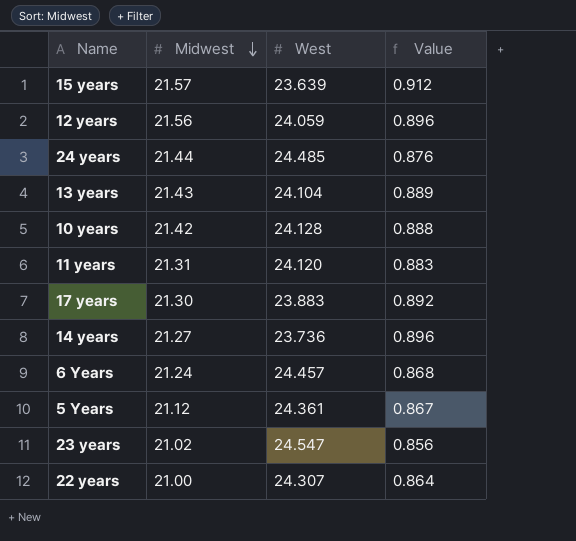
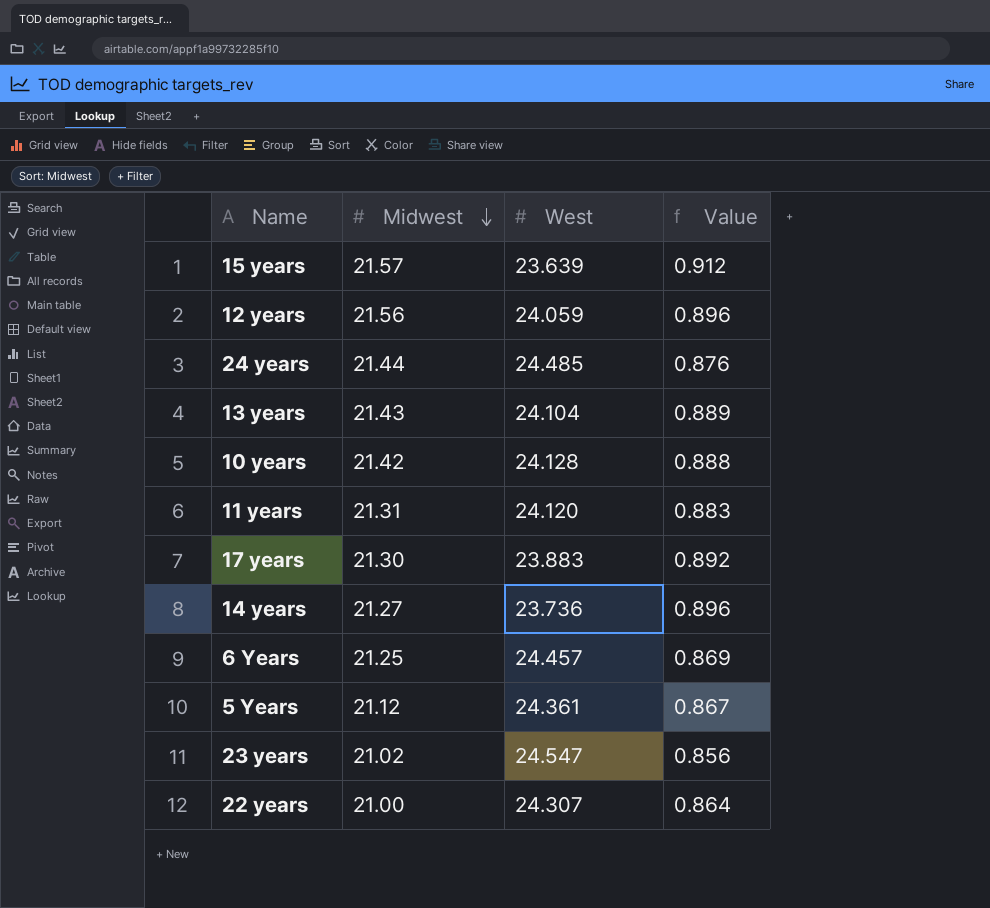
6 Years | Midwest: 21.24 -> 21.25
6 Years | Value: 0.868 -> 0.869

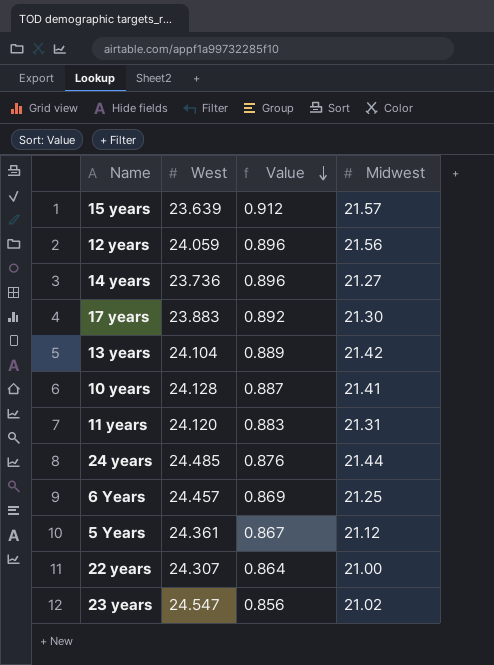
row order: Midwest descending -> Value descending
column Midwest | position: 2 -> 4
13 years | Midwest: 21.43 -> 21.42
10 years | Value: 0.888 -> 0.887
10 years | Midwest: 21.42 -> 21.41

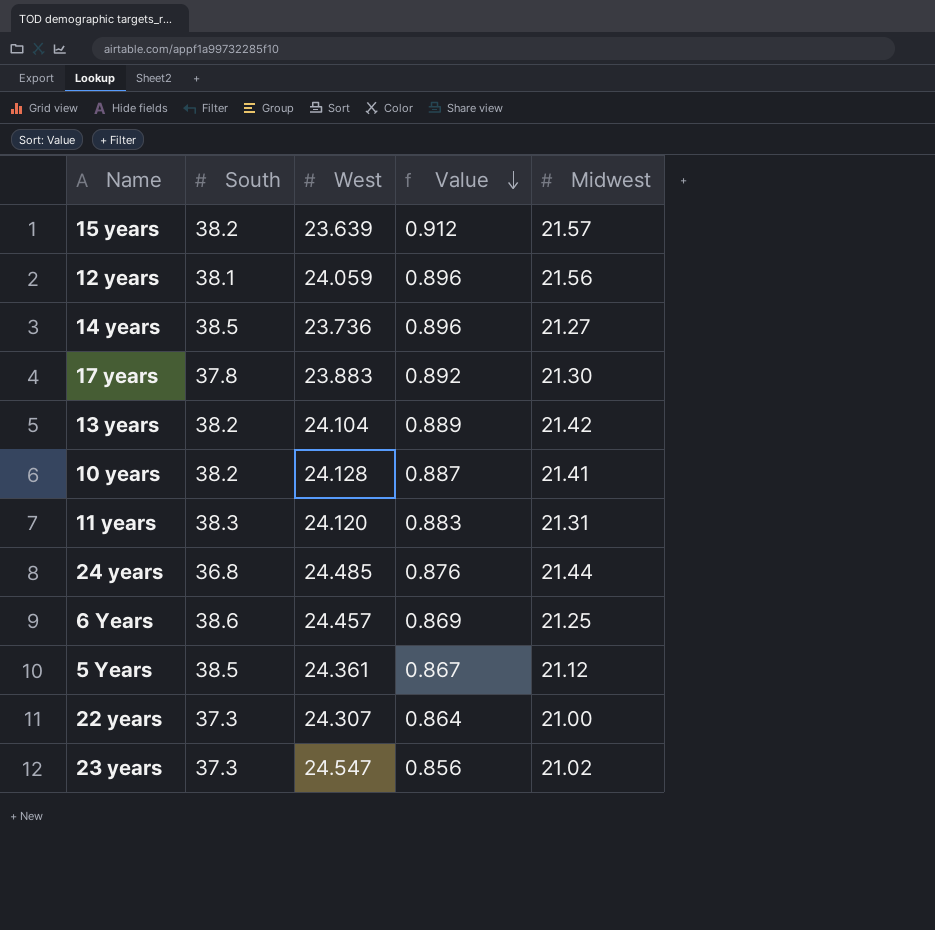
column South | position: none -> 2

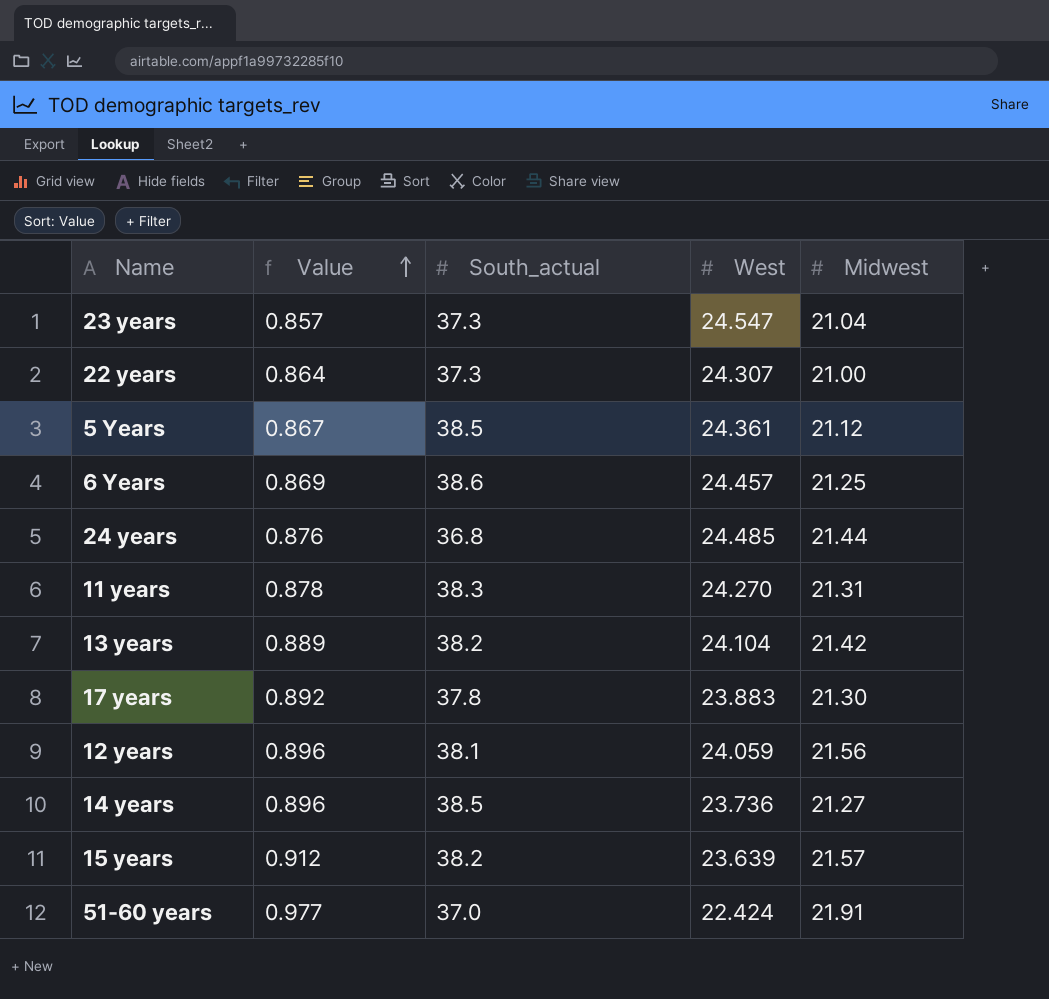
row order: Value descending -> Value ascending
column Value | position: 4 -> 2
column name: South -> South_actual
row 10 years: 38.2 | 24.128 | 0.887 | 21.41 -> none
23 years | Value: 0.856 -> 0.857
23 years | Midwest: 21.02 -> 21.04
11 years | Value: 0.883 -> 0.878
11 years | West: 24.120 -> 24.270
row 51-60 years: none -> 0.977 | 37.0 | 22.424 | 21.91

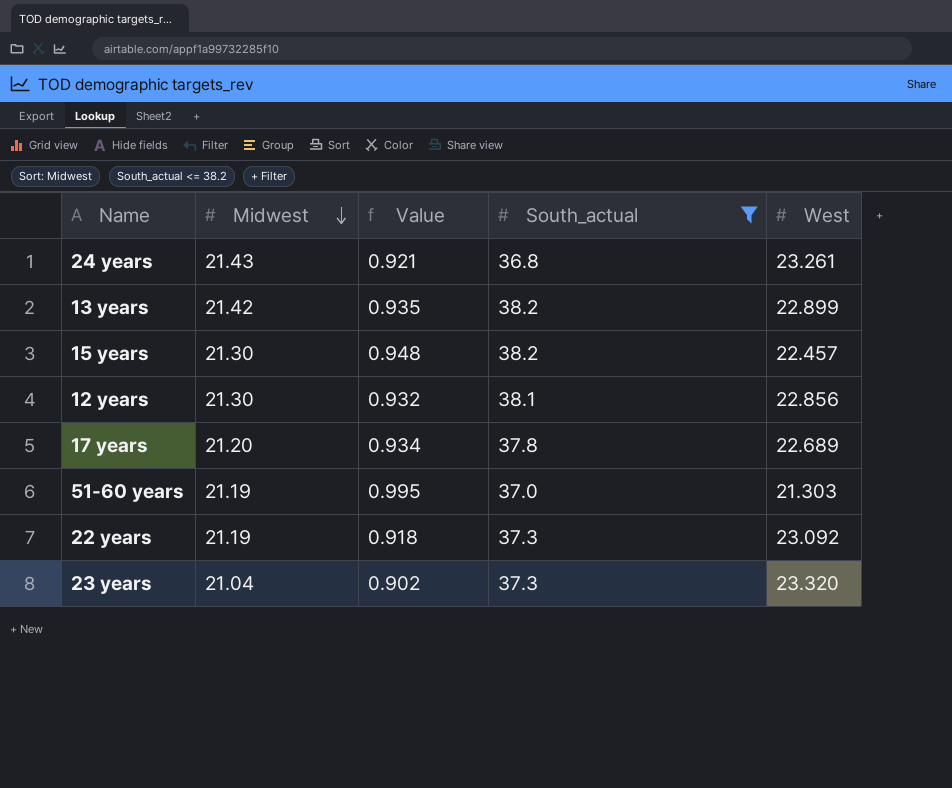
filter: none -> South_actual <= 38.2
row order: Value ascending -> Midwest descending
column Midwest | position: 5 -> 2
24 years | Midwest: 21.44 -> 21.43
24 years | Value: 0.876 -> 0.921
24 years | West: 24.485 -> 23.261
13 years | Value: 0.889 -> 0.935
13 years | West: 24.104 -> 22.899
15 years | Midwest: 21.57 -> 21.30
15 years | Value: 0.912 -> 0.948
15 years | West: 23.639 -> 22.457
12 years | Midwest: 21.56 -> 21.30
12 years | Value: 0.896 -> 0.932
12 years | West: 24.059 -> 22.856
17 years | Midwest: 21.30 -> 21.20
17 years | Value: 0.892 -> 0.934
17 years | West: 23.883 -> 22.689
51-60 years | Midwest: 21.91 -> 21.19
51-60 years | Value: 0.977 -> 0.995
51-60 years | West: 22.424 -> 21.303
22 years | Midwest: 21.00 -> 21.19
22 years | Value: 0.864 -> 0.918
22 years | West: 24.307 -> 23.092
23 years | Value: 0.857 -> 0.902
23 years | West: 24.547 -> 23.320

